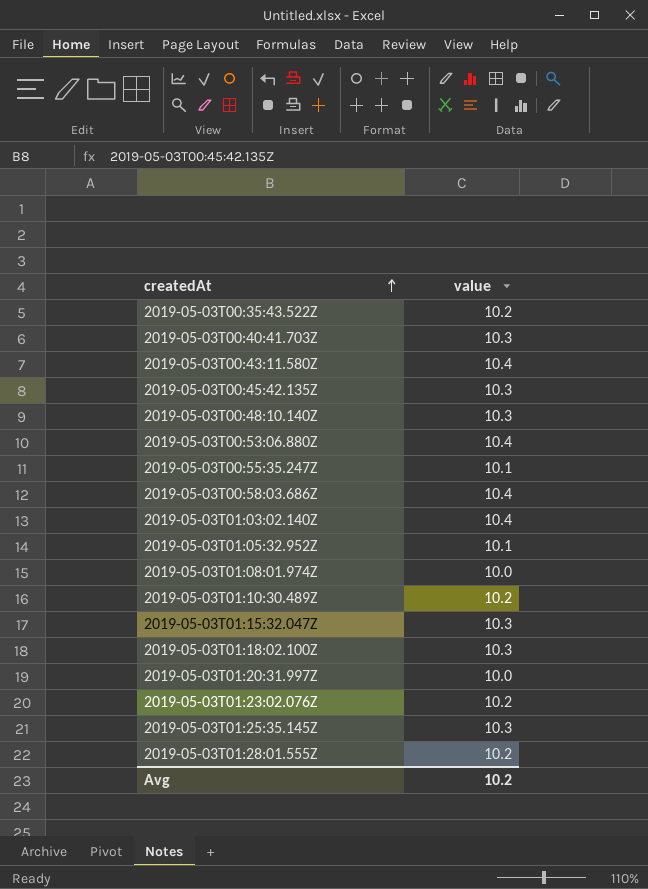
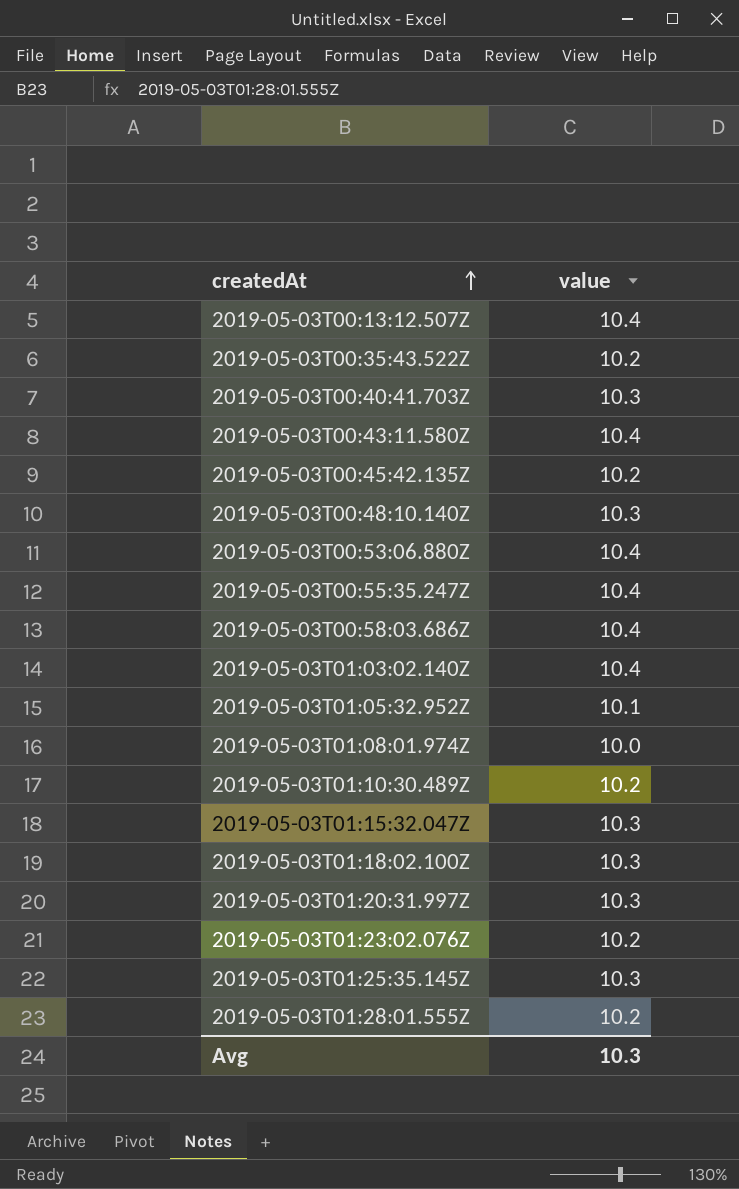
row 2019-05-03T00:13:12.507Z: none -> 10.4
2019-05-03T00:45:42.135Z | value: 10.3 -> 10.2
2019-05-03T00:55:35.247Z | value: 10.1 -> 10.4
2019-05-03T01:20:31.997Z | value: 10.0 -> 10.3
Avg | value: 10.2 -> 10.3

